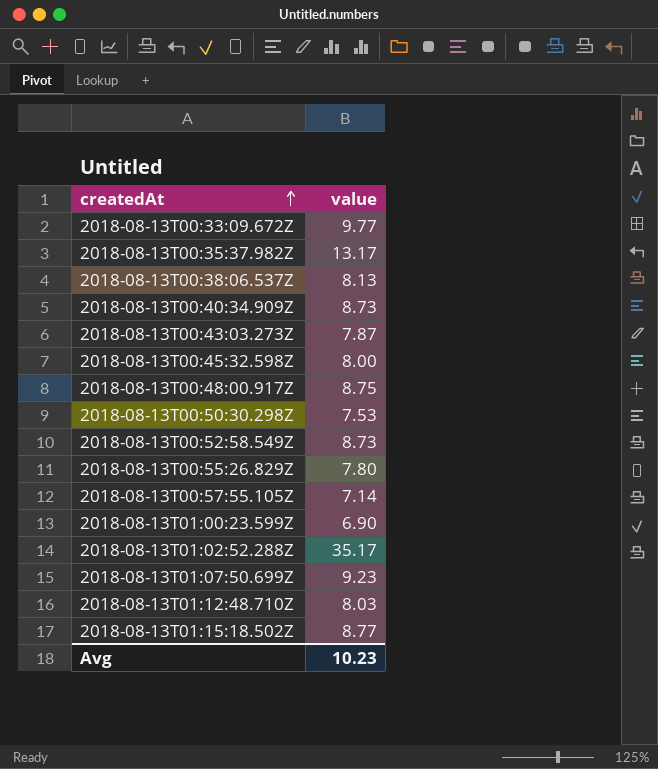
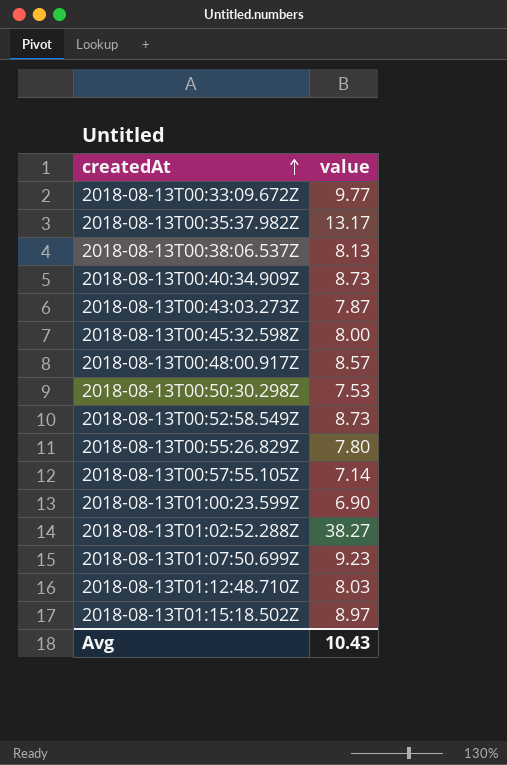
2018-08-13T00:48:00.917Z | value: 8.75 -> 8.57
2018-08-13T01:02:52.288Z | value: 35.17 -> 38.27
2018-08-13T01:15:18.502Z | value: 8.77 -> 8.97
Avg | value: 10.23 -> 10.43

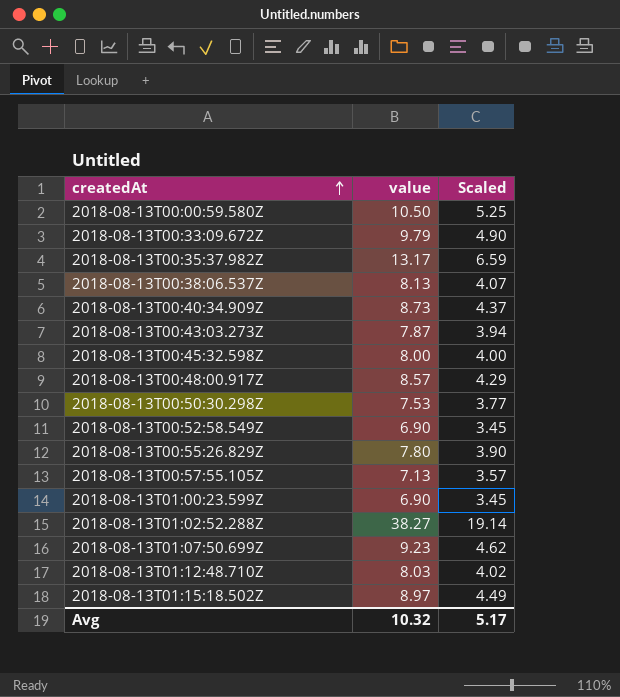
column Scaled | formula: none -> [value] * 0.5
row 2018-08-13T00:00:59.580Z: none -> 10.50 | 5.25
2018-08-13T00:33:09.672Z | value: 9.77 -> 9.79
2018-08-13T00:52:58.549Z | value: 8.73 -> 6.90
2018-08-13T00:57:55.105Z | value: 7.14 -> 7.13
Avg | value: 10.43 -> 10.32

